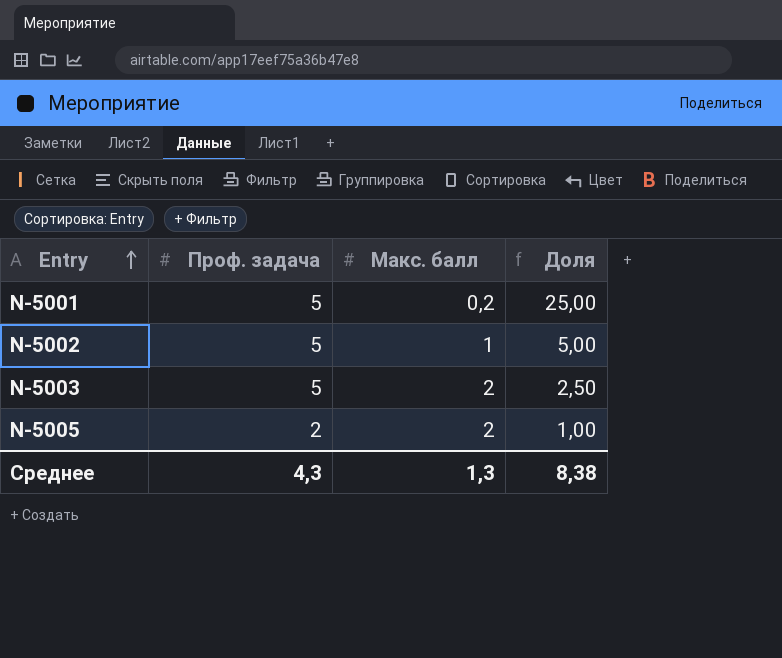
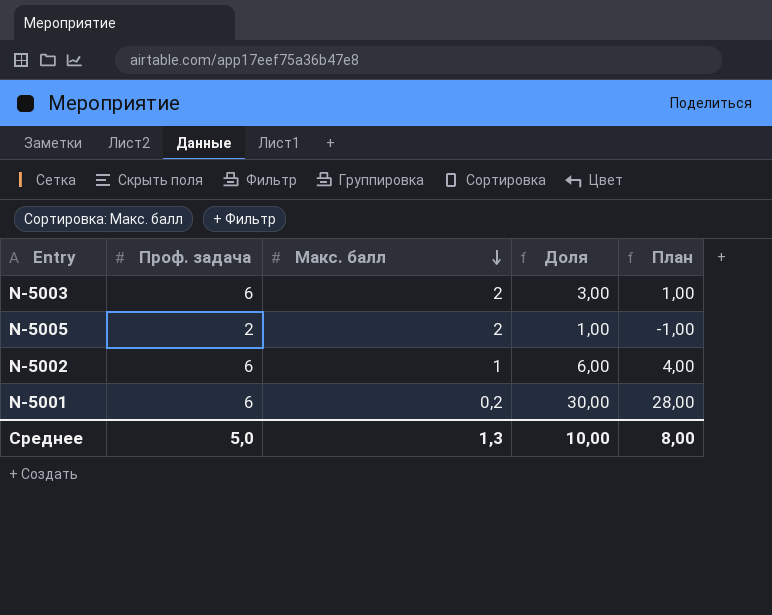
row order: Entry ascending -> Макс. балл descending
column План | formula: none -> [Доля] - 2
N-5003 | Проф. задача: 5 -> 6
N-5003 | Доля: 2,50 -> 3,00
N-5002 | Проф. задача: 5 -> 6
N-5002 | Доля: 5,00 -> 6,00
N-5001 | Проф. задача: 5 -> 6
N-5001 | Доля: 25,00 -> 30,00
Среднее | Проф. задача: 4,3 -> 5,0
Среднее | Доля: 8,38 -> 10,00

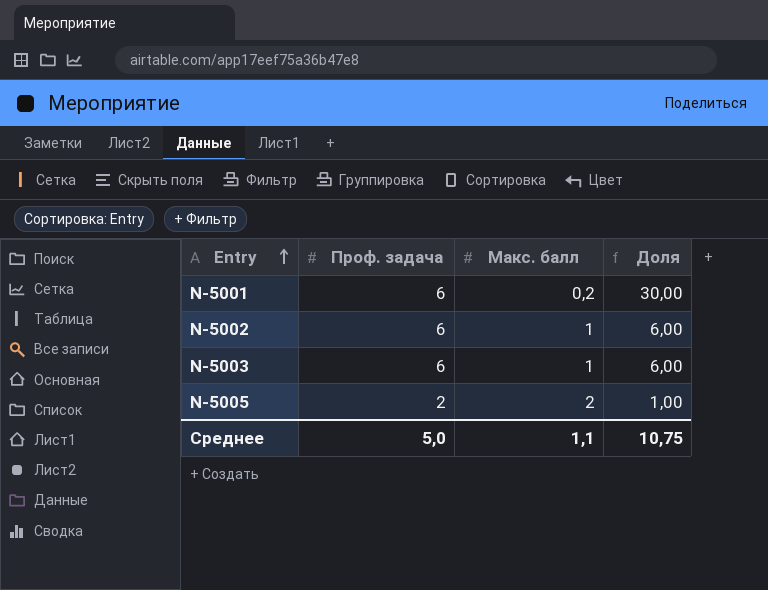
row order: Макс. балл descending -> Entry ascending
column План | formula: [Доля] - 2 -> none
N-5003 | Макс. балл: 2 -> 1
N-5003 | Доля: 3,00 -> 6,00
Среднее | Макс. балл: 1,3 -> 1,1
Среднее | Доля: 10,00 -> 10,75

